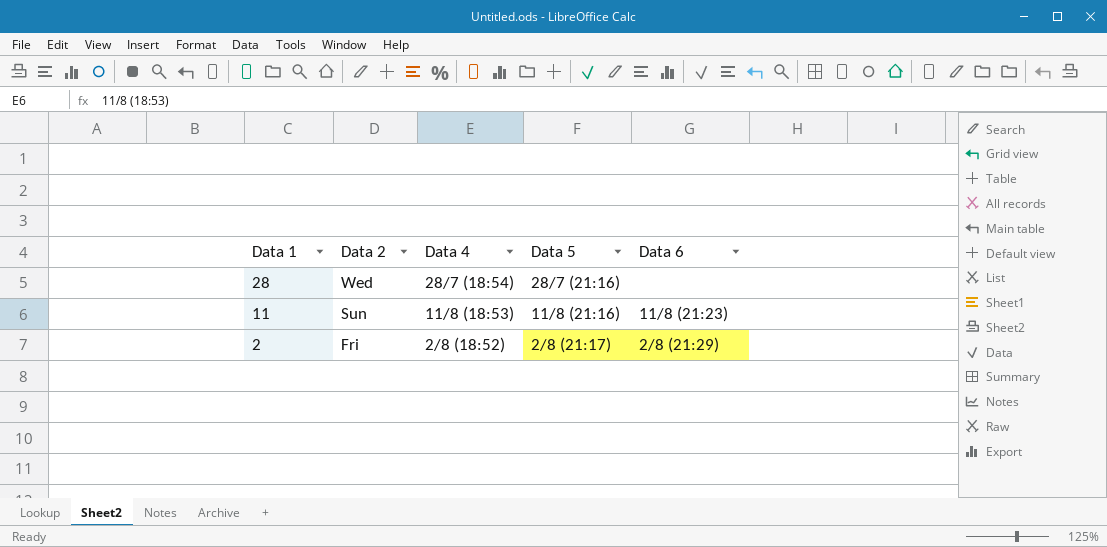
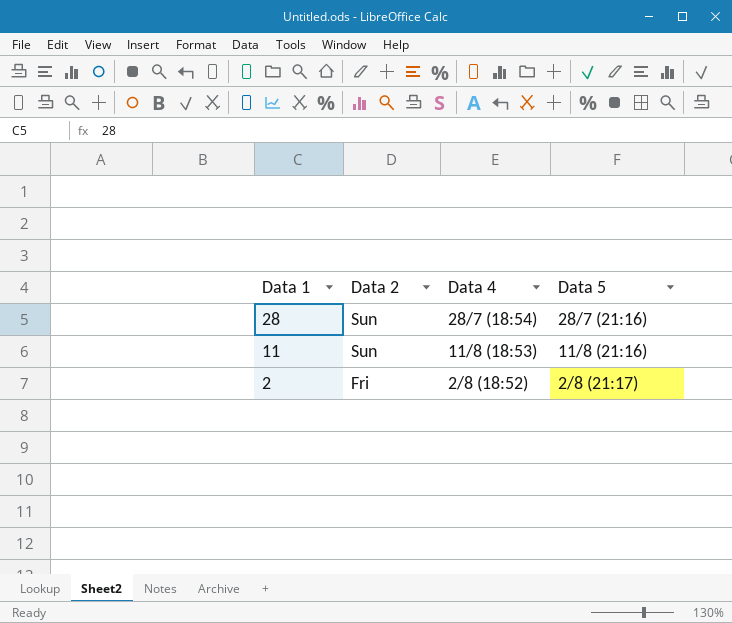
column Data 6 | position: 5 -> none
28 | Data 2: Wed -> Sun

